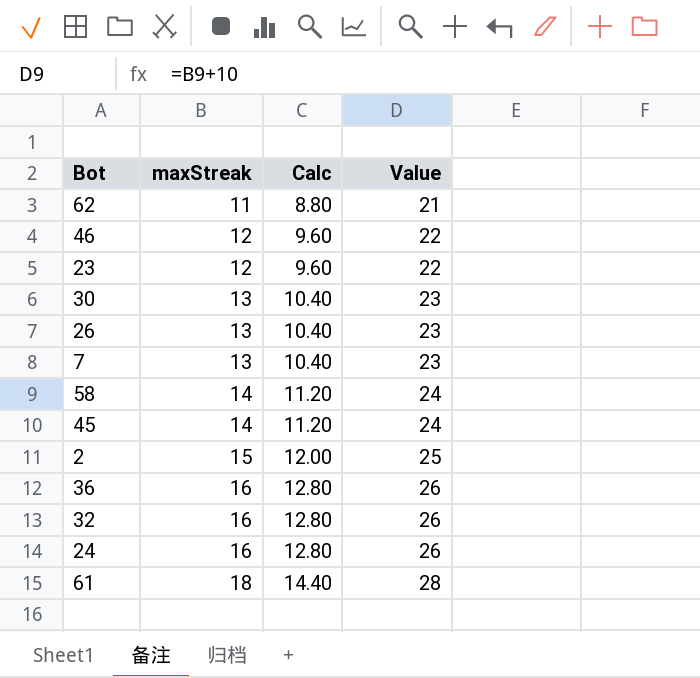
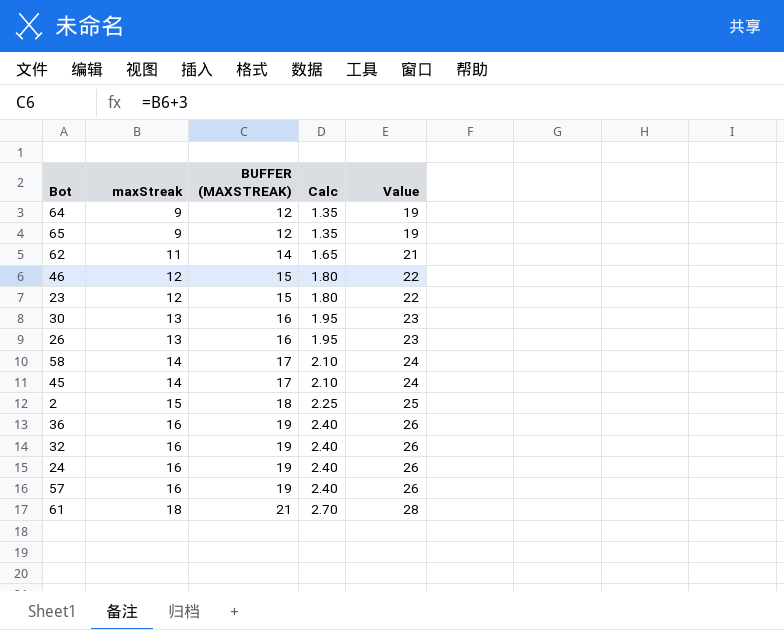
column BUFFER (MAXSTREAK) | formula: none -> [maxStreak] + 3
column Calc | formula: [maxStreak] * 0.8 -> [maxStreak] * 0.15
row 7: 13 | 10.40 | 23 -> none
row 64: none -> 9 | 12 | 1.35 | 19
row 65: none -> 9 | 12 | 1.35 | 19
row 57: none -> 16 | 19 | 2.40 | 26

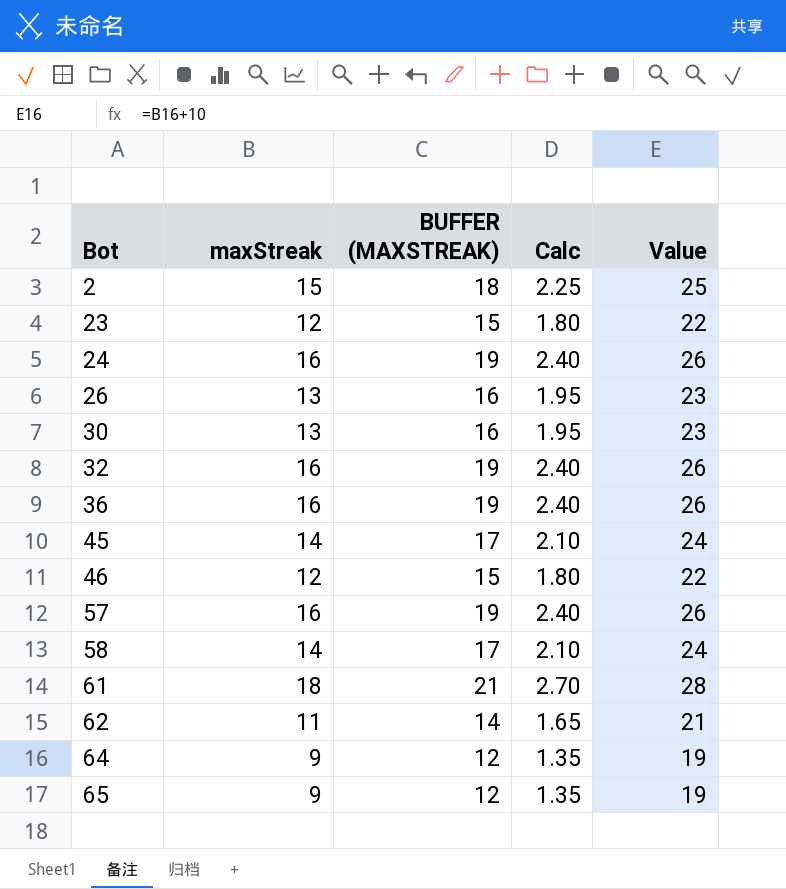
row order: maxStreak ascending -> Bot ascending

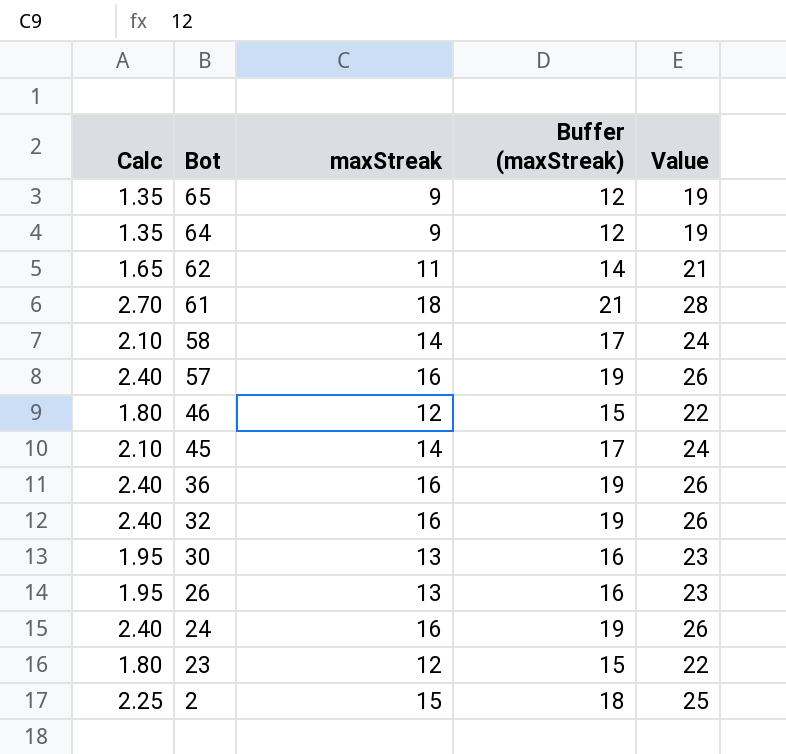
row order: Bot ascending -> Bot descending
column Calc | position: 4 -> 1
column name: BUFFER (MAXSTREAK) -> Buffer (maxStreak)

